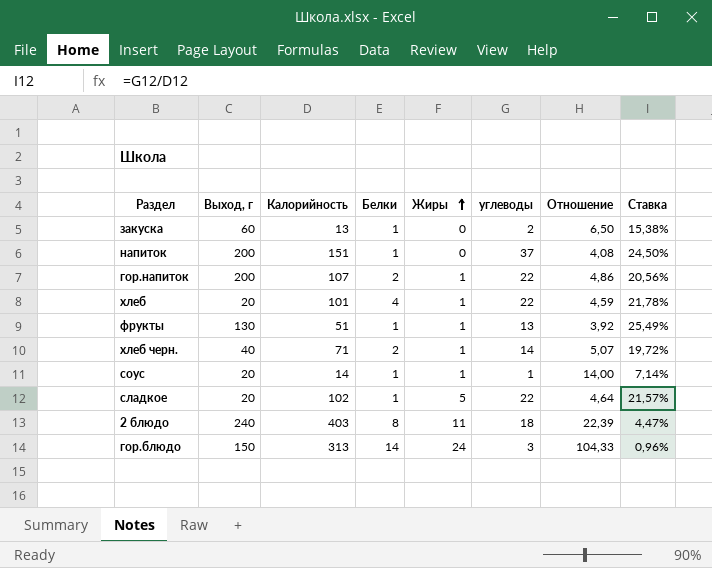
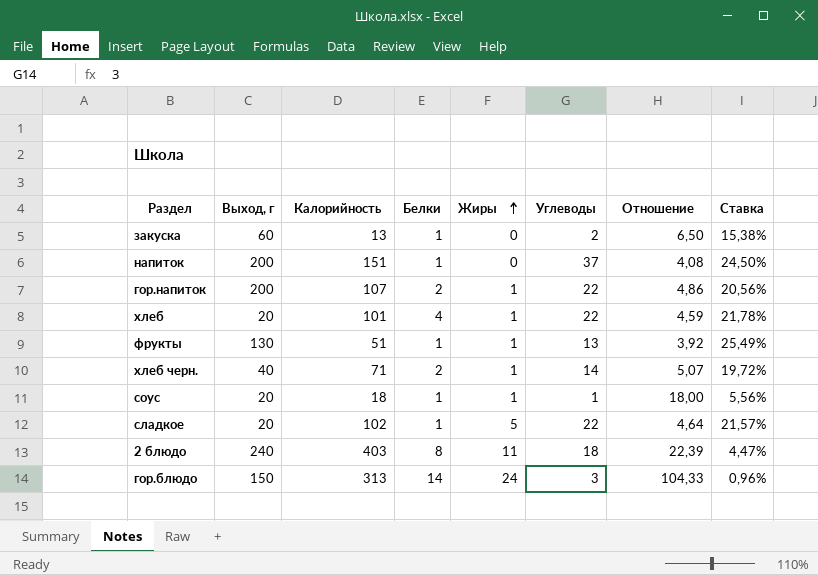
column name: углеводы -> Углеводы
соус | Калорийность: 14 -> 18
соус | Отношение: 14,00 -> 18,00
соус | Ставка: 7,14% -> 5,56%

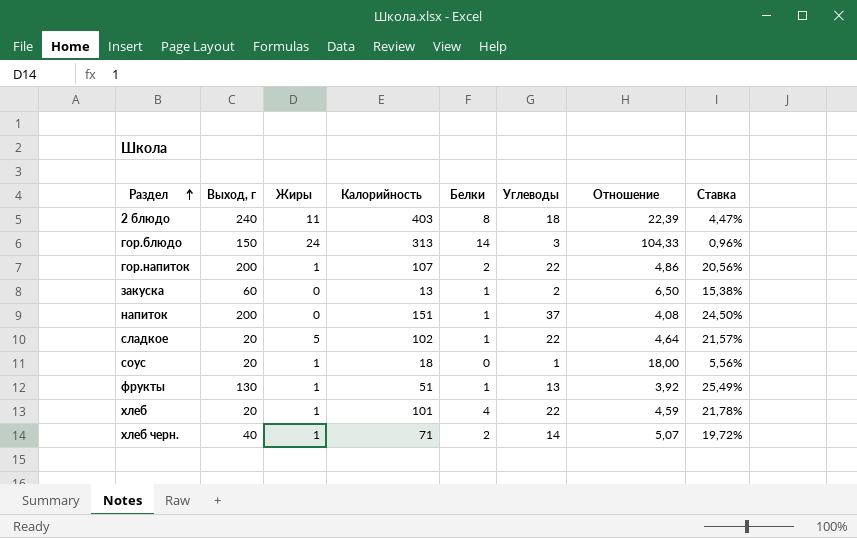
row order: Жиры ascending -> Раздел ascending
column Жиры | position: 5 -> 3
соус | Белки: 1 -> 0

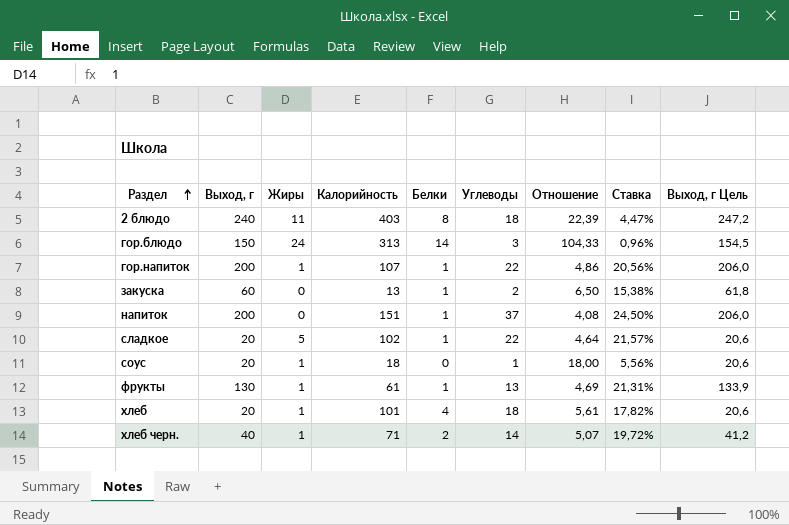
column Выход, г Цель | formula: none -> [Выход, г] * 1,03
гор.напиток | Белки: 2 -> 1
фрукты | Калорийность: 51 -> 61
фрукты | Отношение: 3,92 -> 4,69
фрукты | Ставка: 25,49% -> 21,31%
хлеб | Углеводы: 22 -> 18
хлеб | Отношение: 4,59 -> 5,61
хлеб | Ставка: 21,78% -> 17,82%

